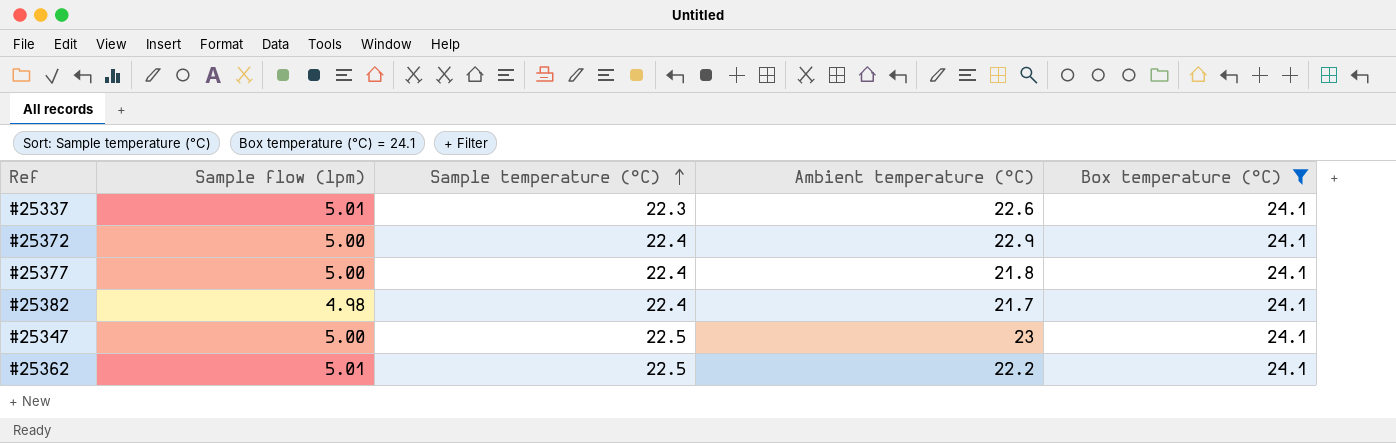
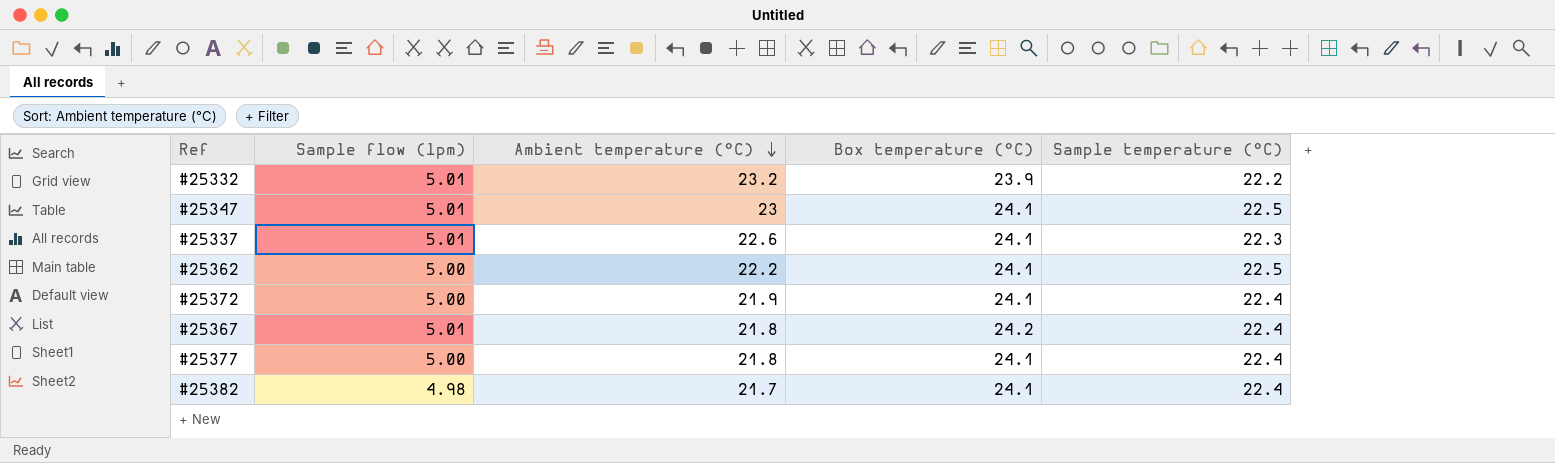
filter: Box temperature (°C) = 24.1 -> none
row order: Sample temperature (°C) ascending -> Ambient temperature (°C) descending
column Sample temperature (°C) | position: 3 -> 5
#25347 | Sample flow (lpm): 5.00 -> 5.01
#25362 | Sample flow (lpm): 5.01 -> 5.00
#25372 | Ambient temperature (°C): 22.9 -> 21.9

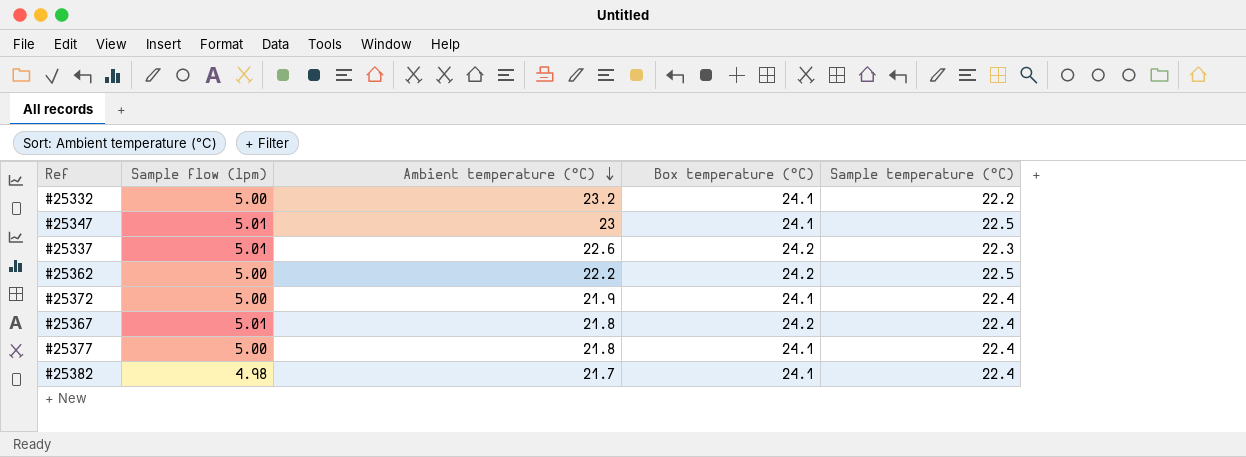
#25332 | Sample flow (lpm): 5.01 -> 5.00
#25332 | Box temperature (°C): 23.9 -> 24.1
#25337 | Box temperature (°C): 24.1 -> 24.2
#25362 | Box temperature (°C): 24.1 -> 24.2

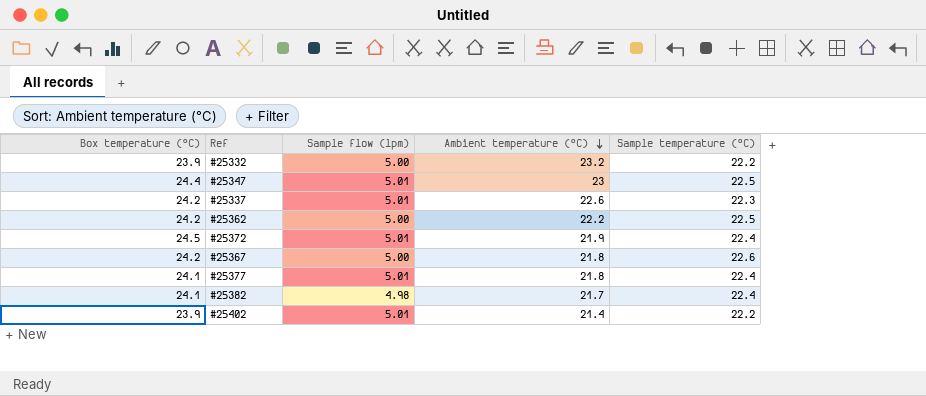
column Box temperature (°C) | position: 4 -> 1
#25332 | Box temperature (°C): 24.1 -> 23.9
#25347 | Box temperature (°C): 24.1 -> 24.4
#25372 | Box temperature (°C): 24.1 -> 24.5
#25372 | Sample flow (lpm): 5.00 -> 5.01
#25367 | Sample flow (lpm): 5.01 -> 5.00
#25367 | Sample temperature (°C): 22.4 -> 22.6
#25377 | Sample flow (lpm): 5.00 -> 5.01
row #25402: none -> 23.9 | 5.01 | 21.4 | 22.2

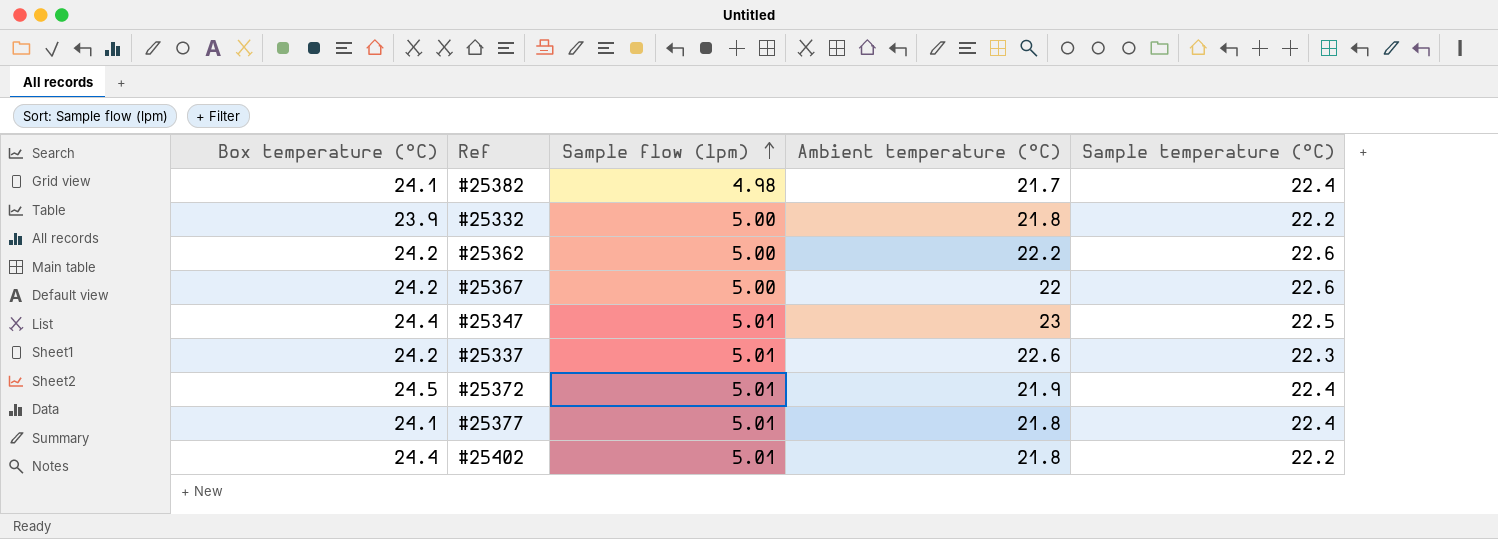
row order: Ambient temperature (°C) descending -> Sample flow (lpm) ascending
#25332 | Ambient temperature (°C): 23.2 -> 21.8
#25362 | Sample temperature (°C): 22.5 -> 22.6
#25367 | Ambient temperature (°C): 21.8 -> 22
#25402 | Box temperature (°C): 23.9 -> 24.4
#25402 | Ambient temperature (°C): 21.4 -> 21.8

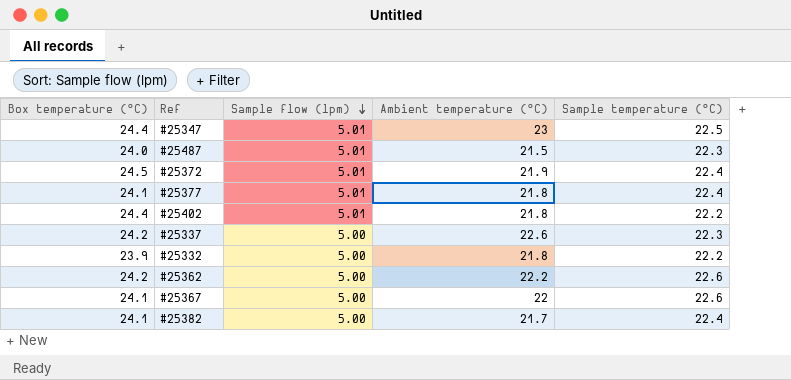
row order: Sample flow (lpm) ascending -> Sample flow (lpm) descending
row #25487: none -> 24.0 | 5.01 | 21.5 | 22.3
#25337 | Sample flow (lpm): 5.01 -> 5.00
#25367 | Box temperature (°C): 24.2 -> 24.1
#25382 | Sample flow (lpm): 4.98 -> 5.00

